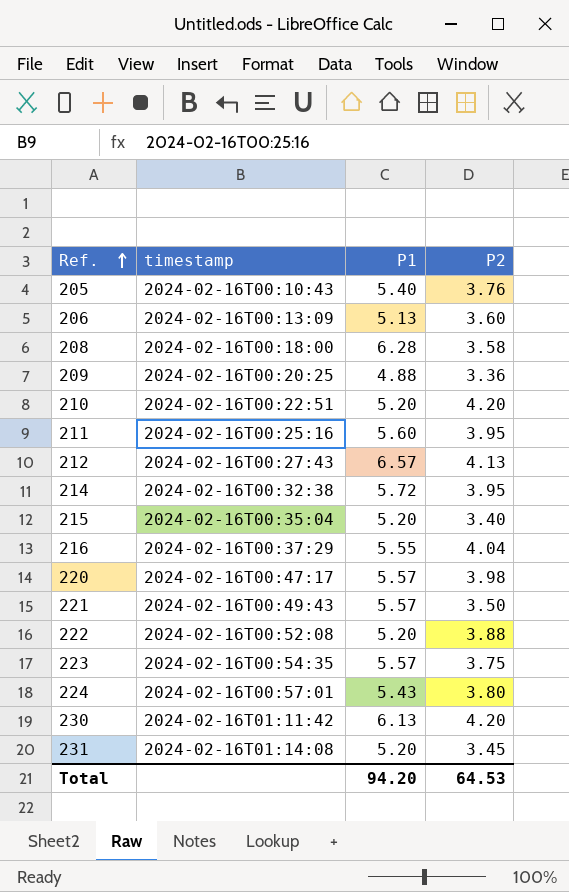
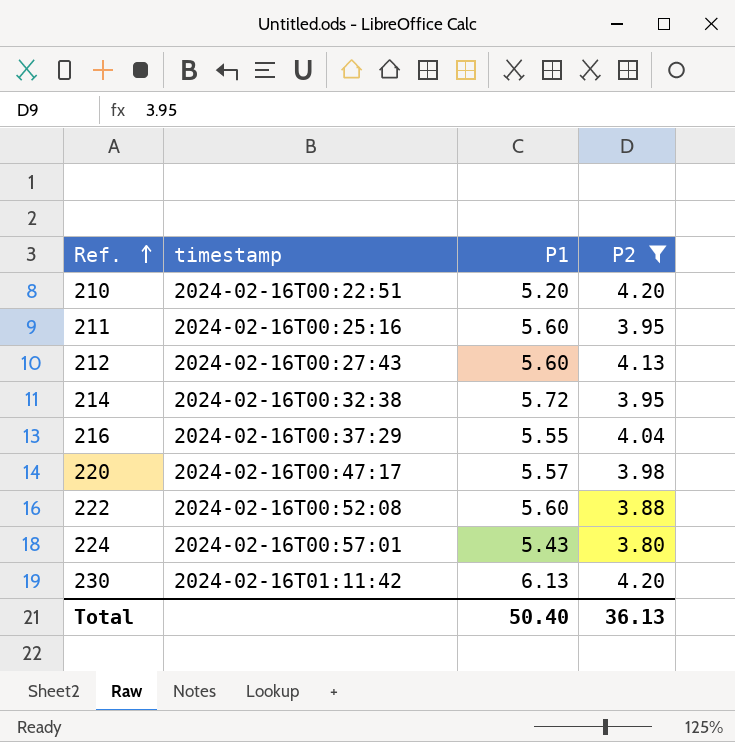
filter: none -> P2 >= 3.80
212 | P1: 6.57 -> 5.60
222 | P1: 5.20 -> 5.60
Total | P1: 94.20 -> 50.40
Total | P2: 64.53 -> 36.13

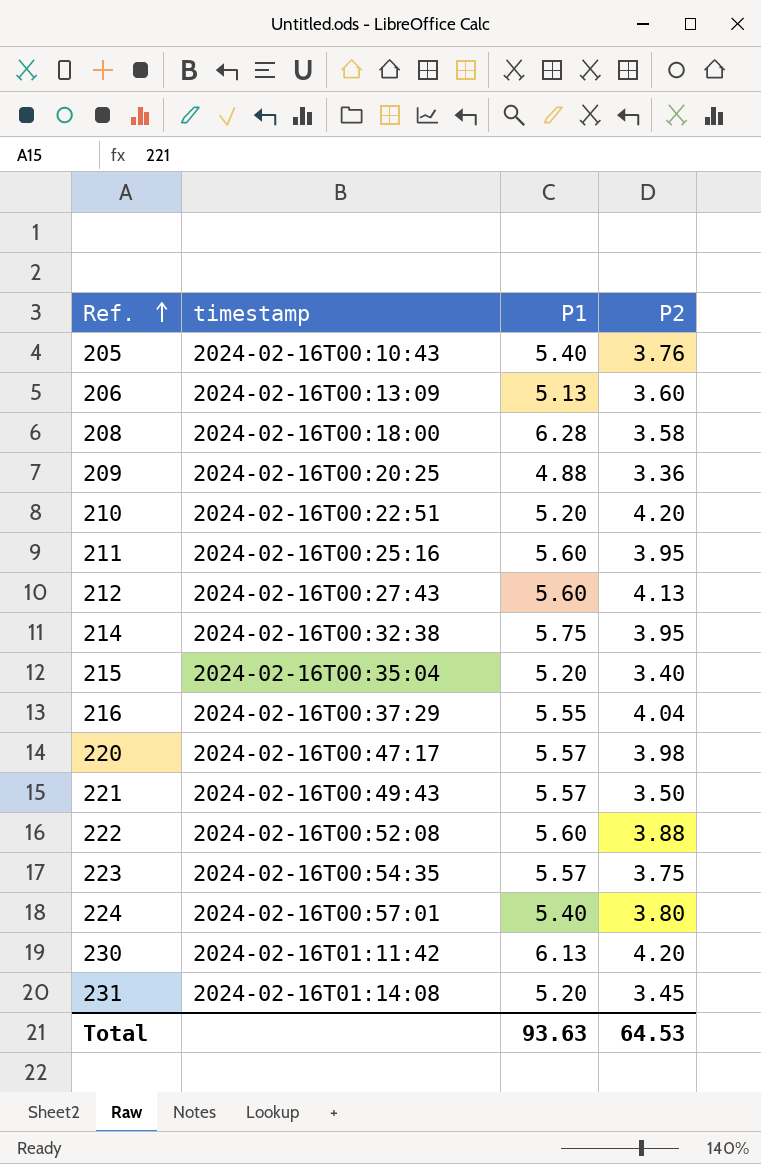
filter: P2 >= 3.80 -> none
214 | P1: 5.72 -> 5.75
224 | P1: 5.43 -> 5.40
Total | P1: 50.40 -> 93.63
Total | P2: 36.13 -> 64.53

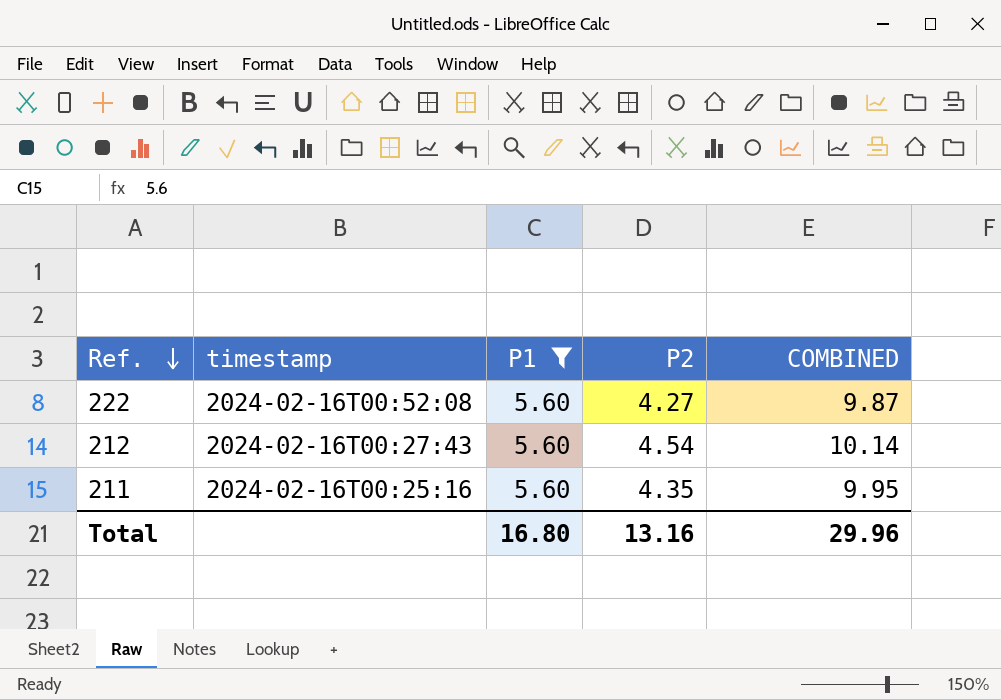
filter: none -> P1 = 5.60
row order: Ref. ascending -> Ref. descending
column COMBINED | formula: none -> [P1] + [P2]
222 | P2: 3.88 -> 4.27
212 | P2: 4.13 -> 4.54
211 | P2: 3.95 -> 4.35
Total | P1: 93.63 -> 16.80
Total | P2: 64.53 -> 13.16

